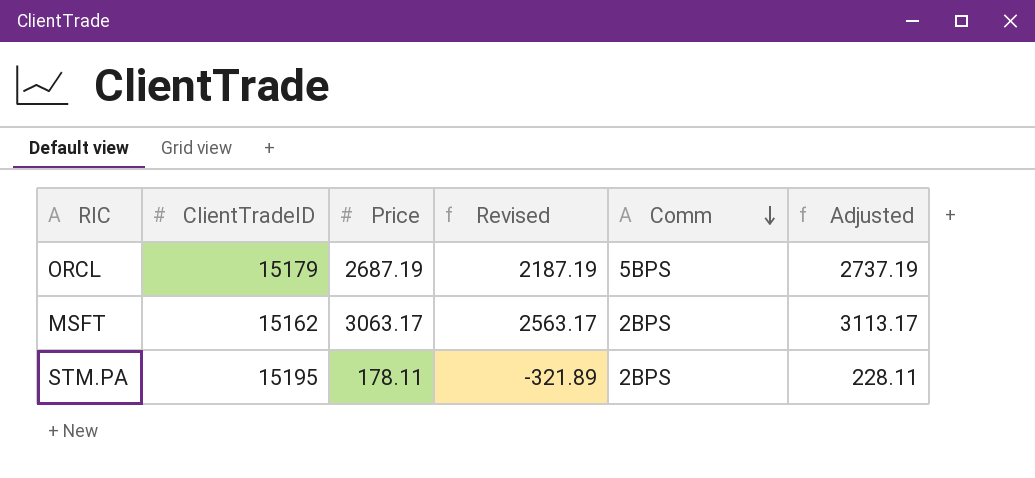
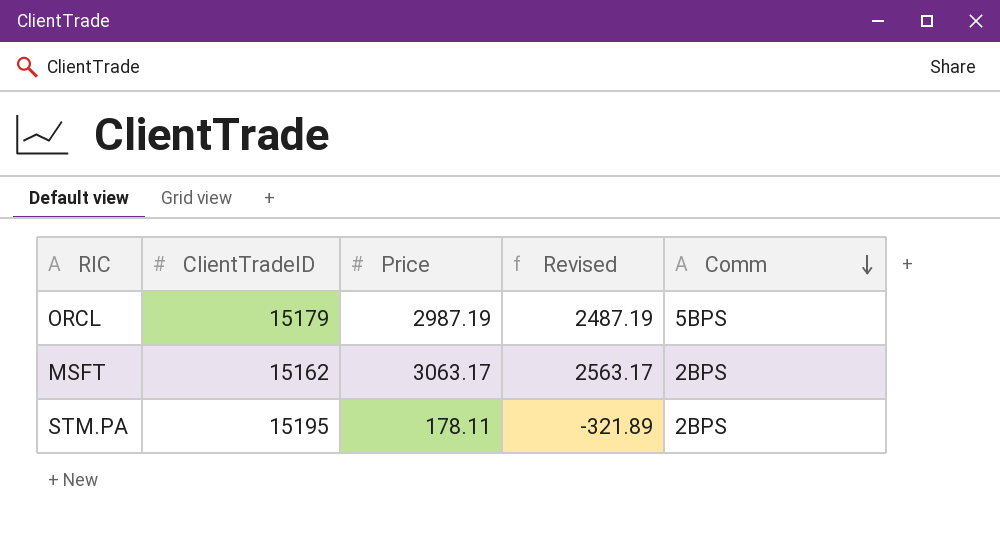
column Adjusted | formula: [Price] + 50 -> none
ORCL | Price: 2687.19 -> 2987.19
ORCL | Revised: 2187.19 -> 2487.19

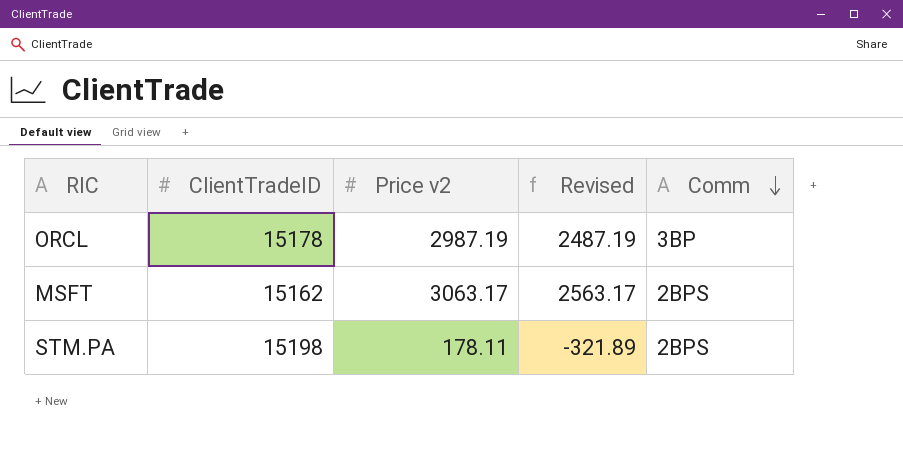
column name: Price -> Price v2
ORCL | ClientTradeID: 15179 -> 15178
ORCL | Comm: 5BPS -> 3BP
STM.PA | ClientTradeID: 15195 -> 15198

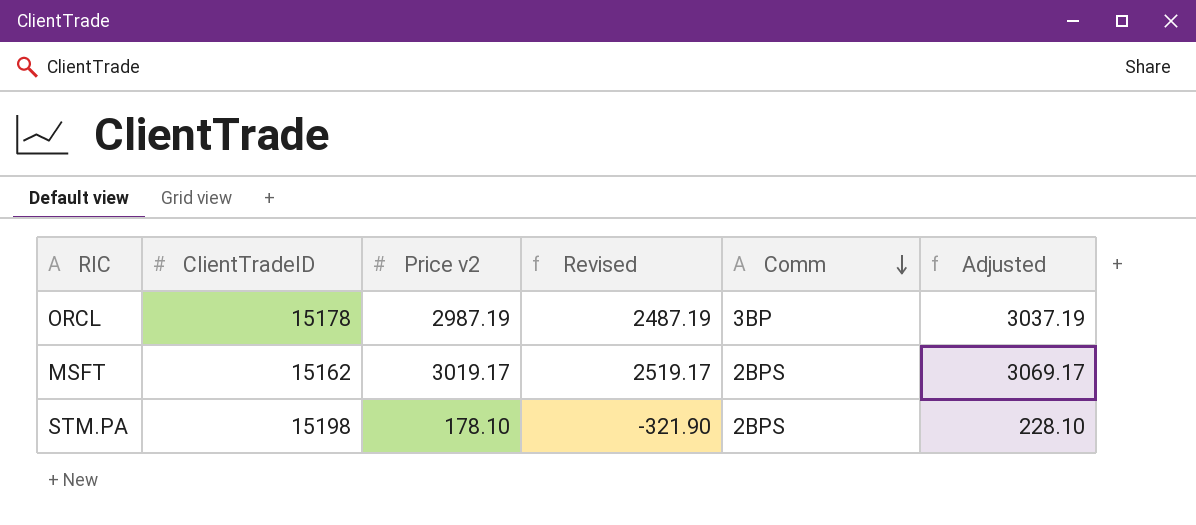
column Adjusted | formula: none -> [Price v2] + 50
MSFT | Price v2: 3063.17 -> 3019.17
MSFT | Revised: 2563.17 -> 2519.17
STM.PA | Price v2: 178.11 -> 178.10
STM.PA | Revised: -321.89 -> -321.90

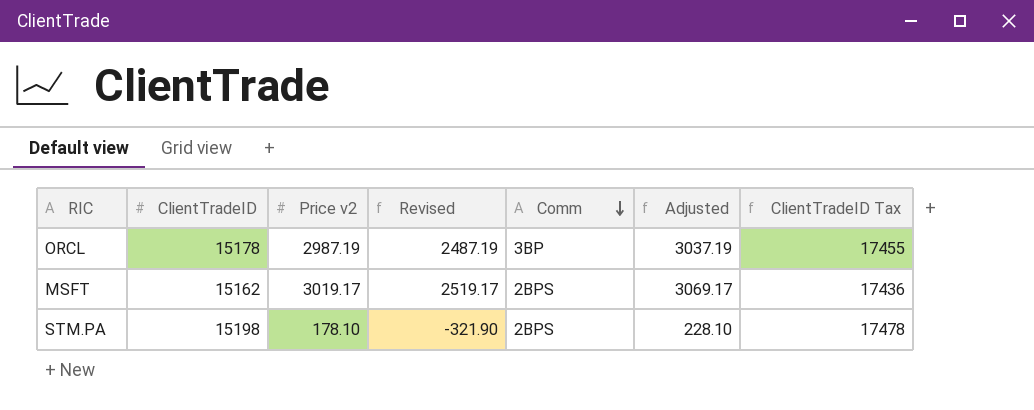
column ClientTradeID Tax | formula: none -> [ClientTradeID] * 1.15

